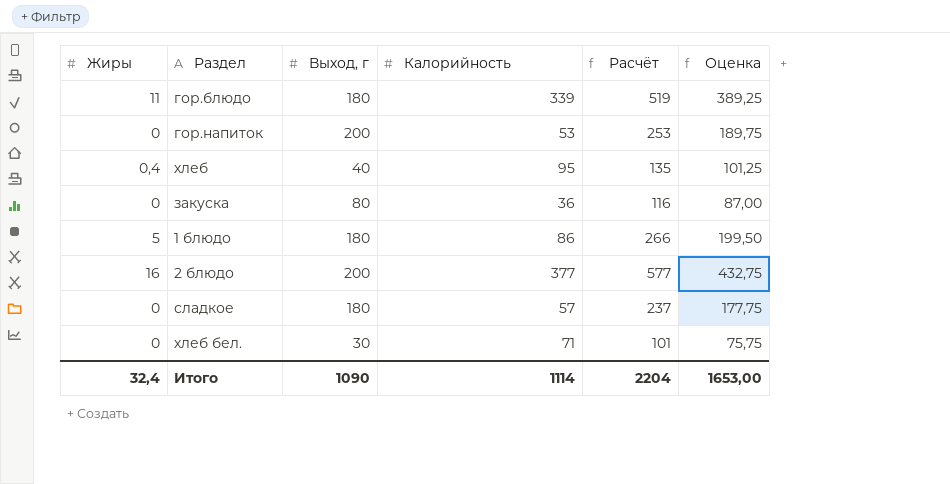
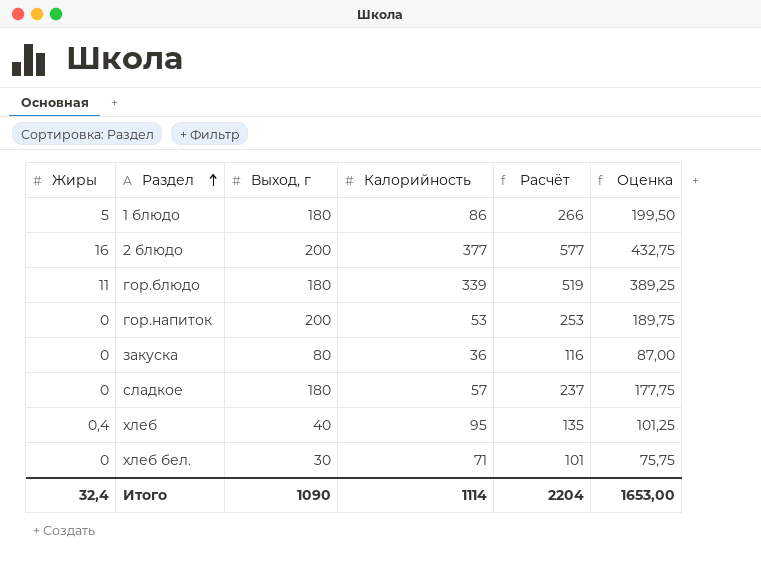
row order: none -> Раздел ascending

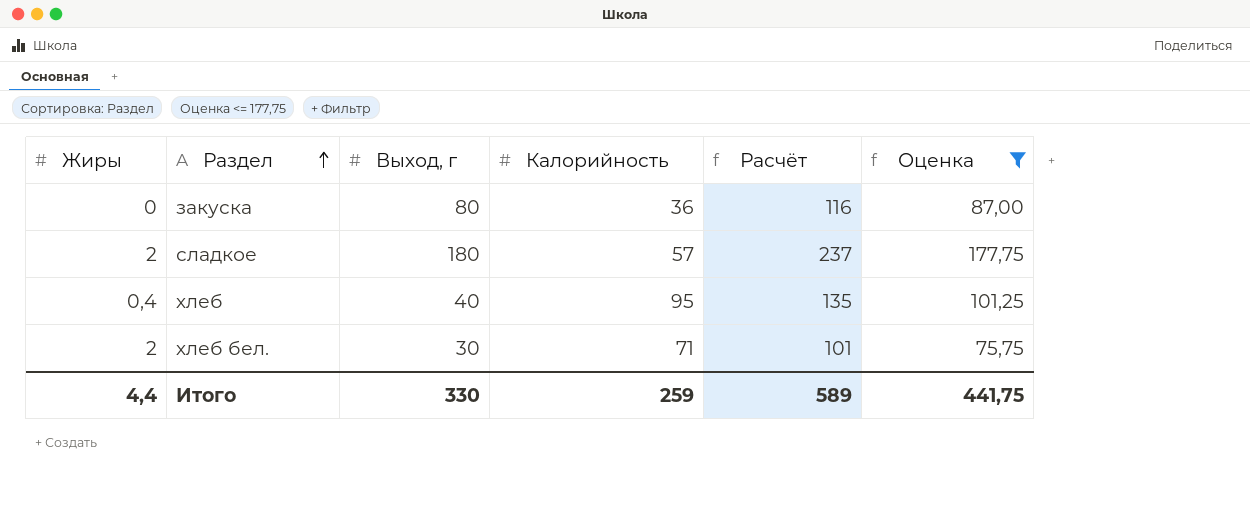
filter: none -> Оценка <= 177,75
сладкое | Жиры: 0 -> 2
хлеб бел. | Жиры: 0 -> 2
Итого | Жиры: 32,4 -> 4,4
Итого | Выход, г: 1090 -> 330
Итого | Калорийность: 1114 -> 259
Итого | Расчёт: 2204 -> 589
Итого | Оценка: 1653,00 -> 441,75

